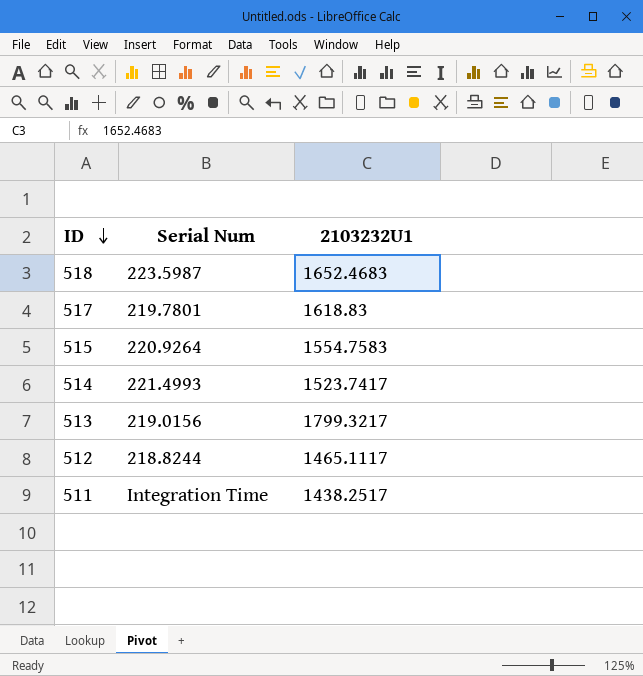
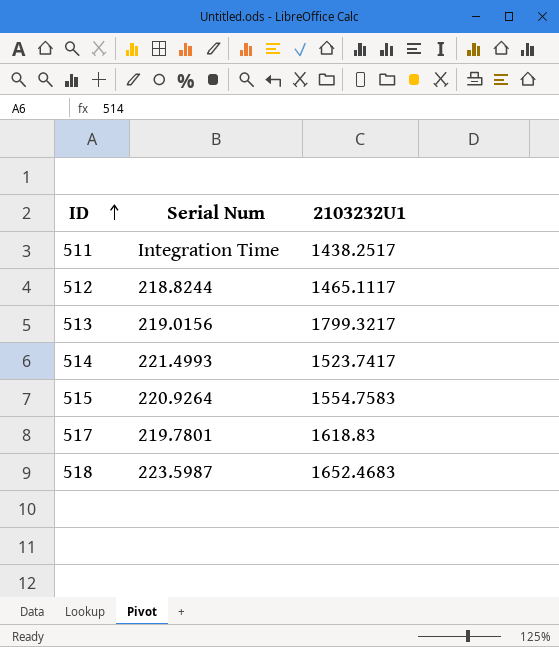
row order: ID descending -> ID ascending

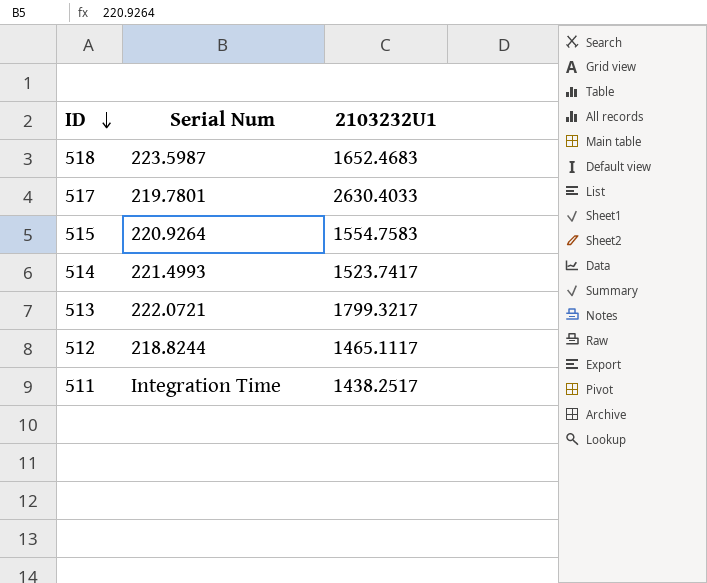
row order: ID ascending -> ID descending
517 | 2103232U1: 1618.83 -> 2630.4033
513 | Serial Num: 219.0156 -> 222.0721

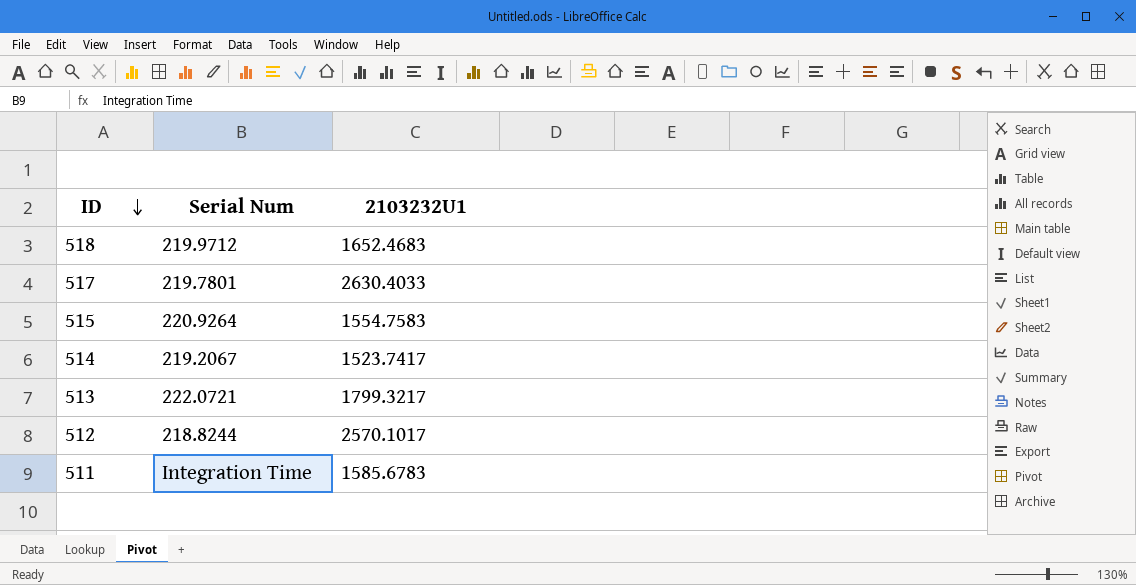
518 | Serial Num: 223.5987 -> 219.9712
514 | Serial Num: 221.4993 -> 219.2067
512 | 2103232U1: 1465.1117 -> 2570.1017
511 | 2103232U1: 1438.2517 -> 1585.6783

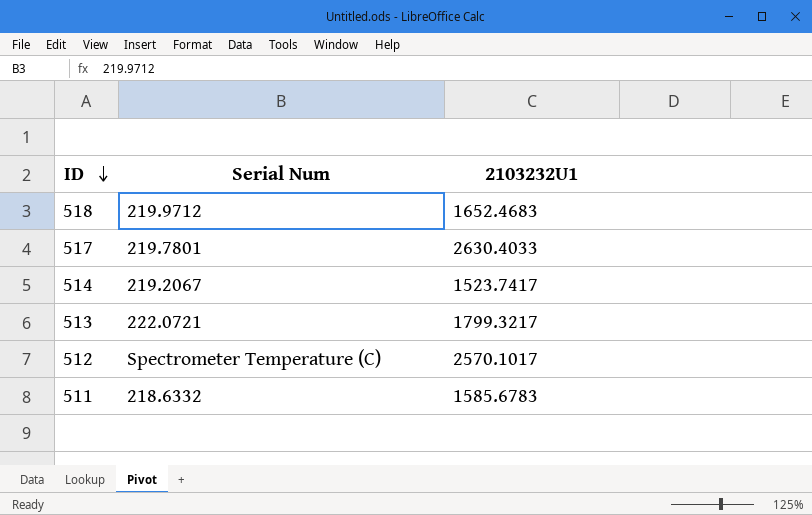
row 515: 220.9264 | 1554.7583 -> none
512 | Serial Num: 218.8244 -> Spectrometer Temperature (C)
511 | Serial Num: Integration Time -> 218.6332

